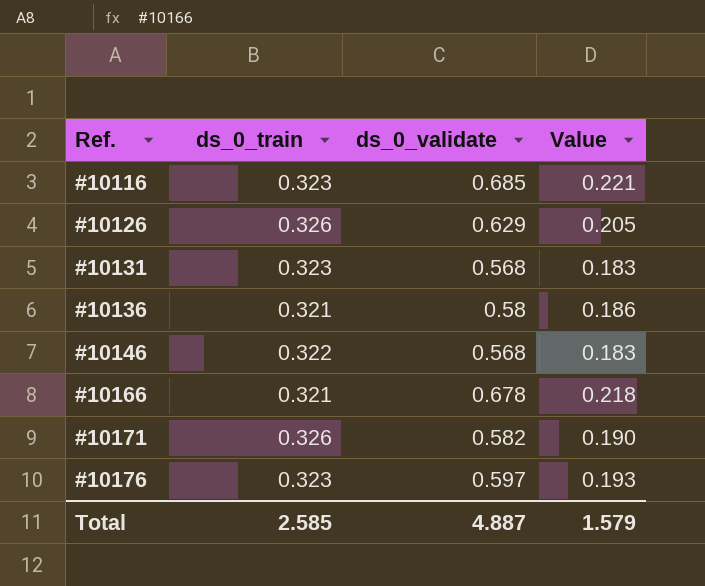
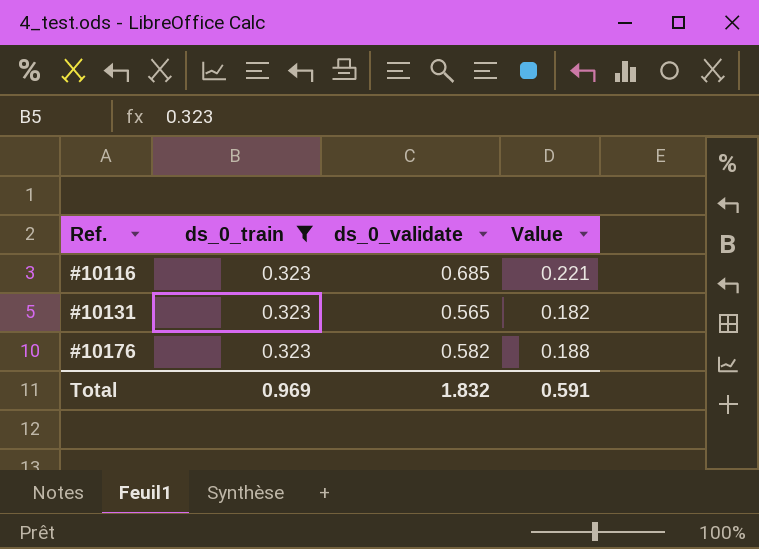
filter: none -> ds_0_train = 0.323
#10131 | ds_0_validate: 0.568 -> 0.565
#10131 | Value: 0.183 -> 0.182
#10176 | ds_0_validate: 0.597 -> 0.582
#10176 | Value: 0.193 -> 0.188
Total | ds_0_train: 2.585 -> 0.969
Total | ds_0_validate: 4.887 -> 1.832
Total | Value: 1.579 -> 0.591

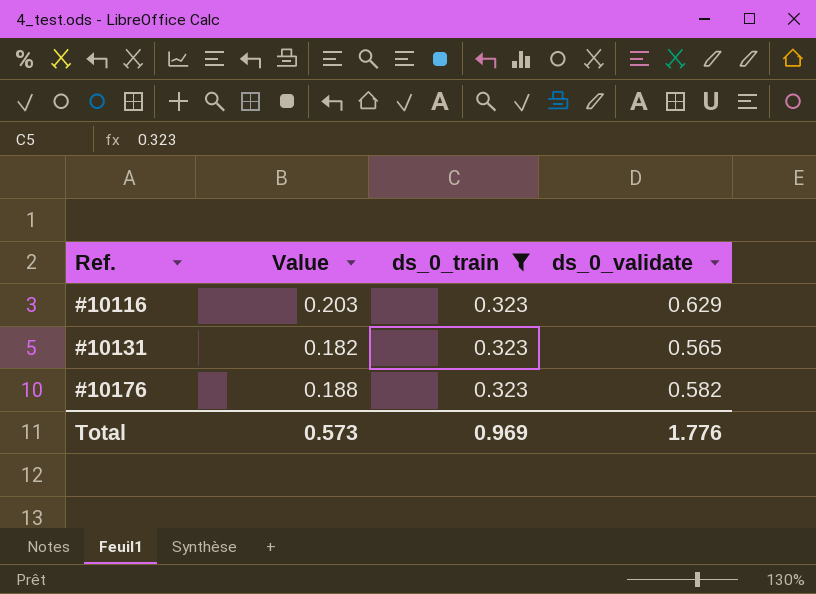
column Value | position: 4 -> 2
#10116 | Value: 0.221 -> 0.203
#10116 | ds_0_validate: 0.685 -> 0.629
Total | Value: 0.591 -> 0.573
Total | ds_0_validate: 1.832 -> 1.776

